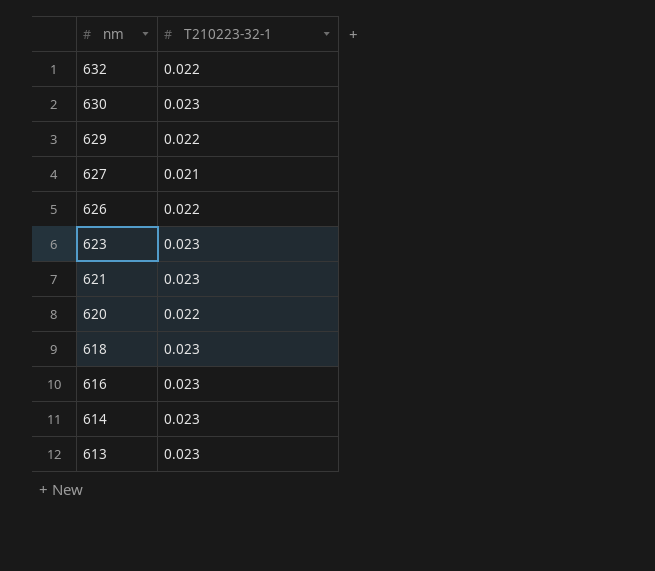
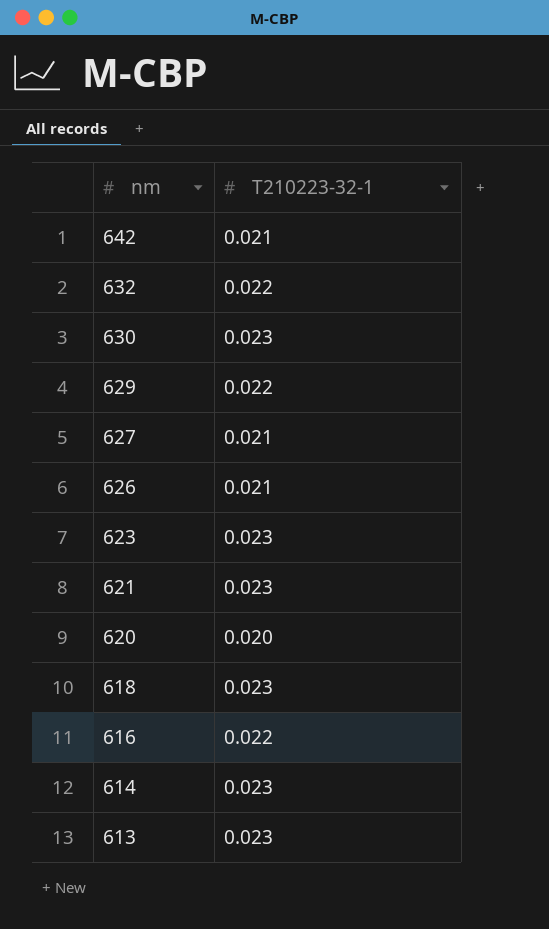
row 642: none -> 0.021
626 | T210223-32-1: 0.022 -> 0.021
620 | T210223-32-1: 0.022 -> 0.020
616 | T210223-32-1: 0.023 -> 0.022

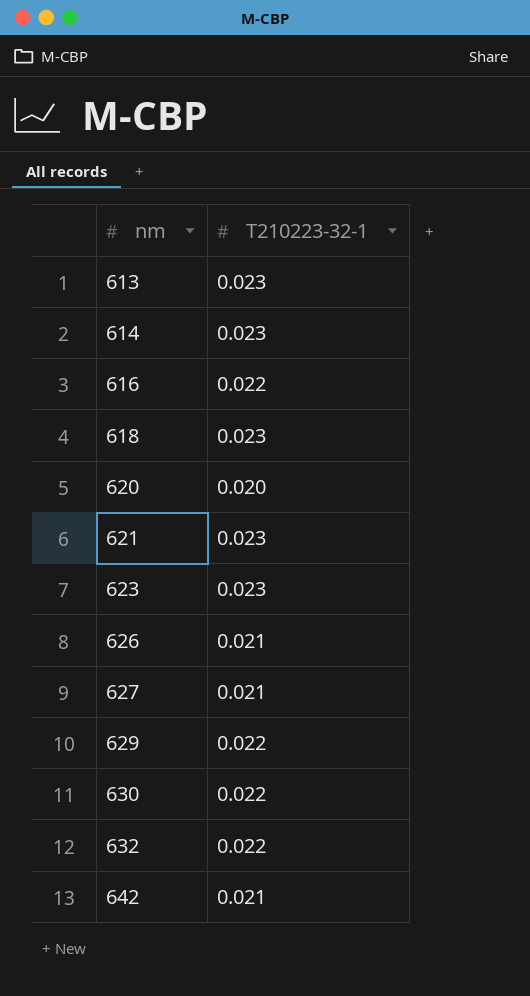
row order: nm descending -> nm ascending
630 | T210223-32-1: 0.023 -> 0.022

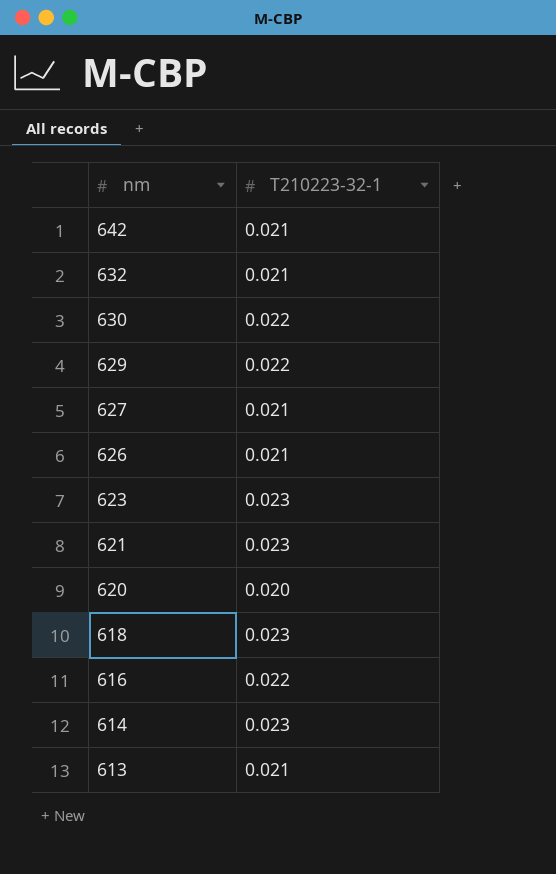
row order: nm ascending -> nm descending
632 | T210223-32-1: 0.022 -> 0.021
613 | T210223-32-1: 0.023 -> 0.021

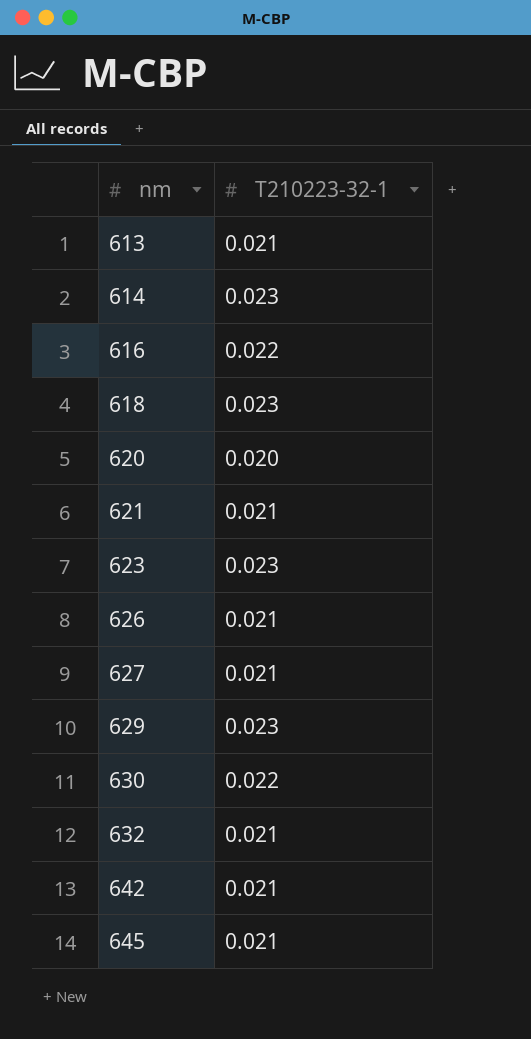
row order: nm descending -> nm ascending
621 | T210223-32-1: 0.023 -> 0.021
629 | T210223-32-1: 0.022 -> 0.023
row 645: none -> 0.021

